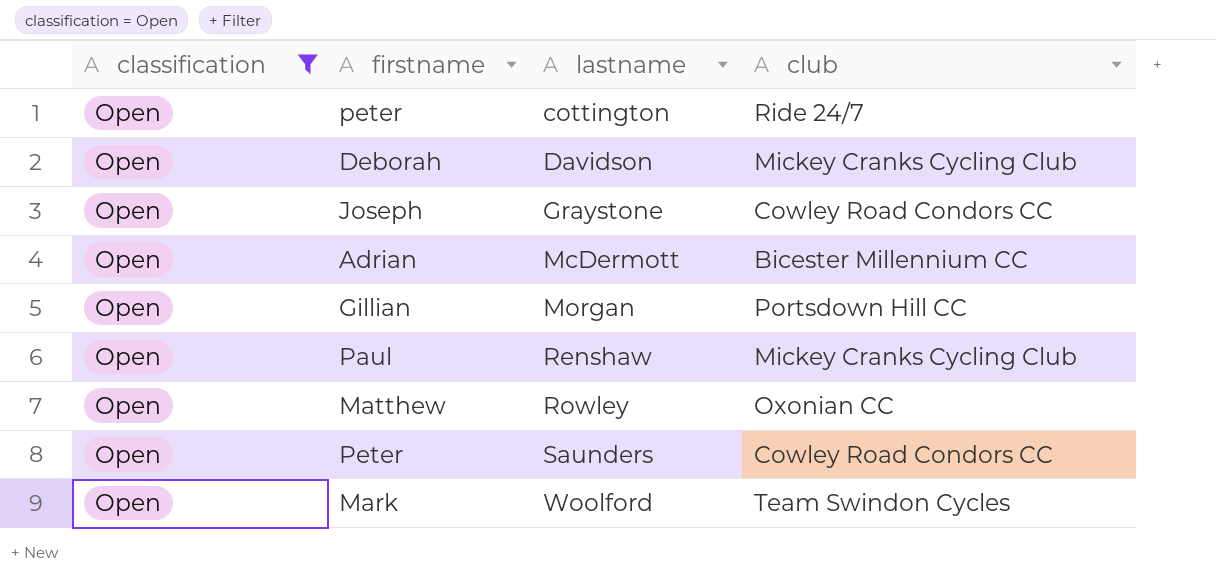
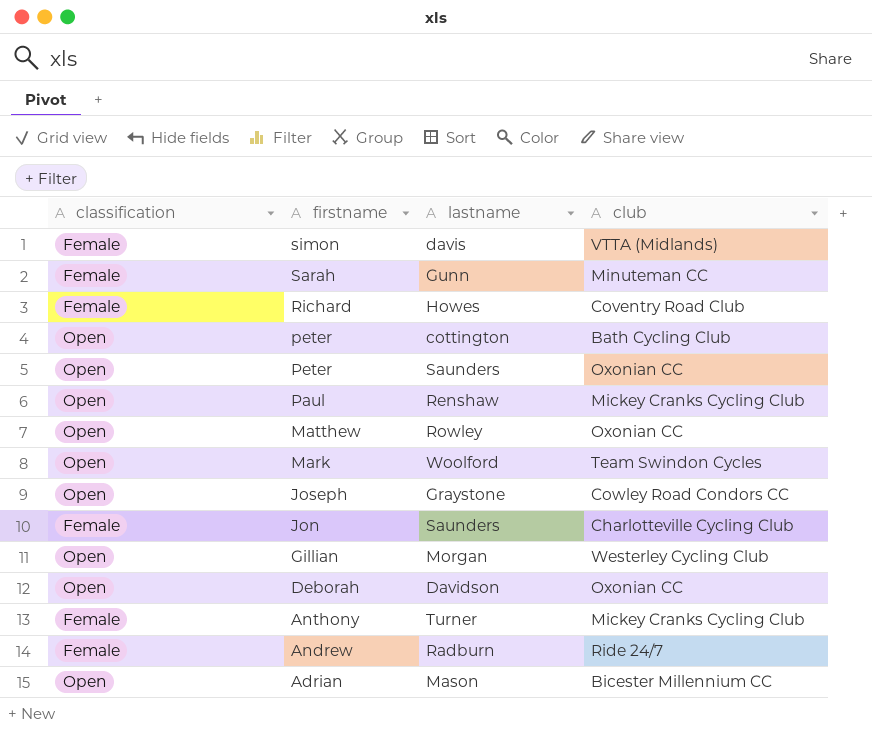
filter: classification = Open -> none
row order: lastname ascending -> firstname descending
peter | club: Ride 24/7 -> Bath Cycling Club
Peter | club: Cowley Road Condors CC -> Oxonian CC
Gillian | club: Portsdown Hill CC -> Westerley Cycling Club
Deborah | club: Mickey Cranks Cycling Club -> Oxonian CC
Adrian | lastname: McDermott -> Mason

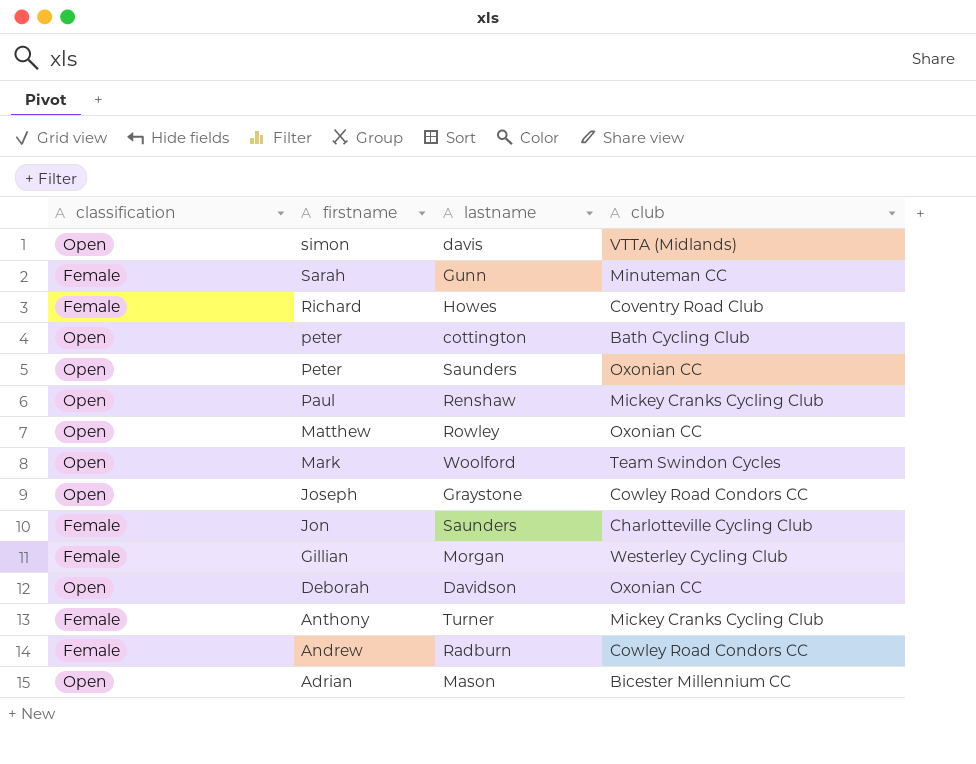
simon | classification: Female -> Open
Gillian | classification: Open -> Female
Andrew | club: Ride 24/7 -> Cowley Road Condors CC

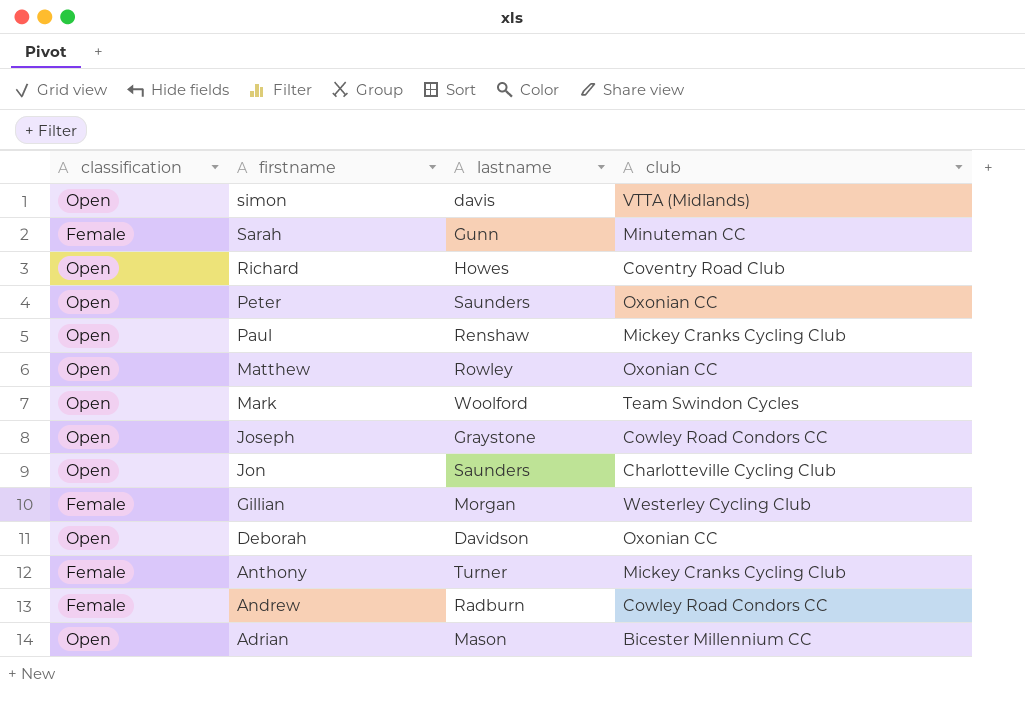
row peter: Open | cottington | Bath Cycling Club -> none
Richard | classification: Female -> Open
Jon | classification: Female -> Open

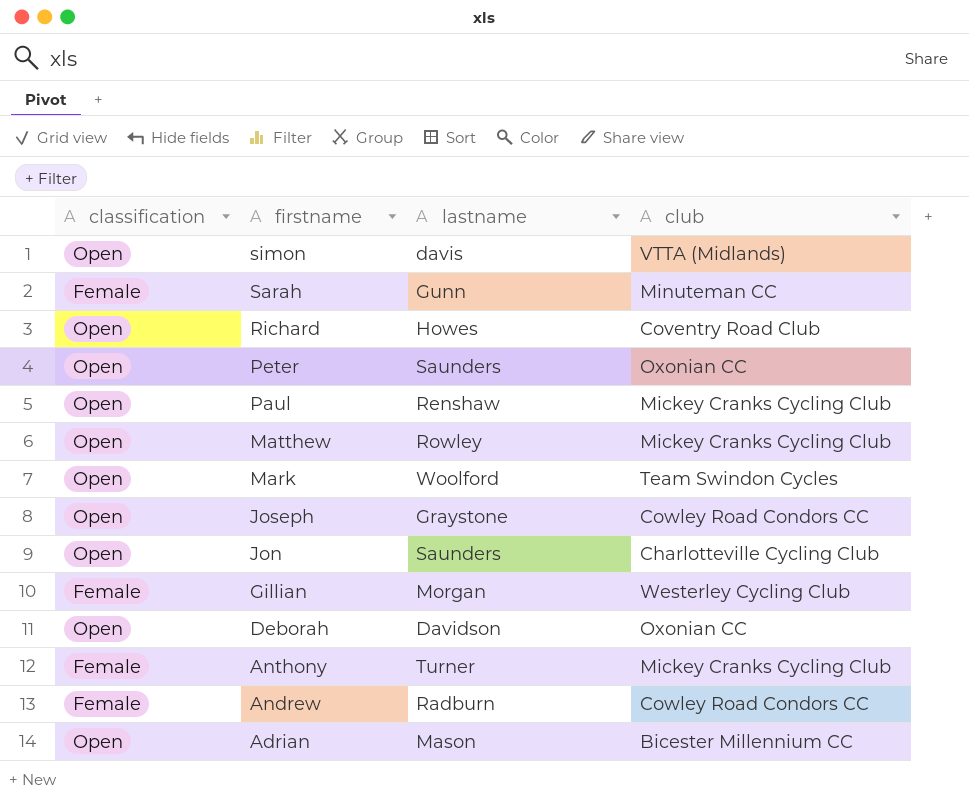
Matthew | club: Oxonian CC -> Mickey Cranks Cycling Club

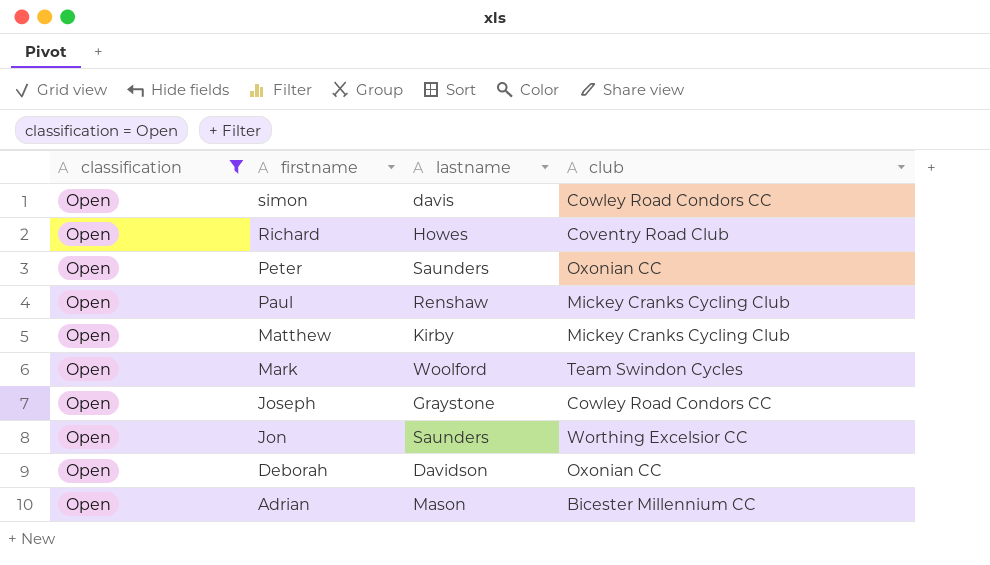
filter: none -> classification = Open
simon | club: VTTA (Midlands) -> Cowley Road Condors CC
Matthew | lastname: Rowley -> Kirby
Jon | club: Charlotteville Cycling Club -> Worthing Excelsior CC

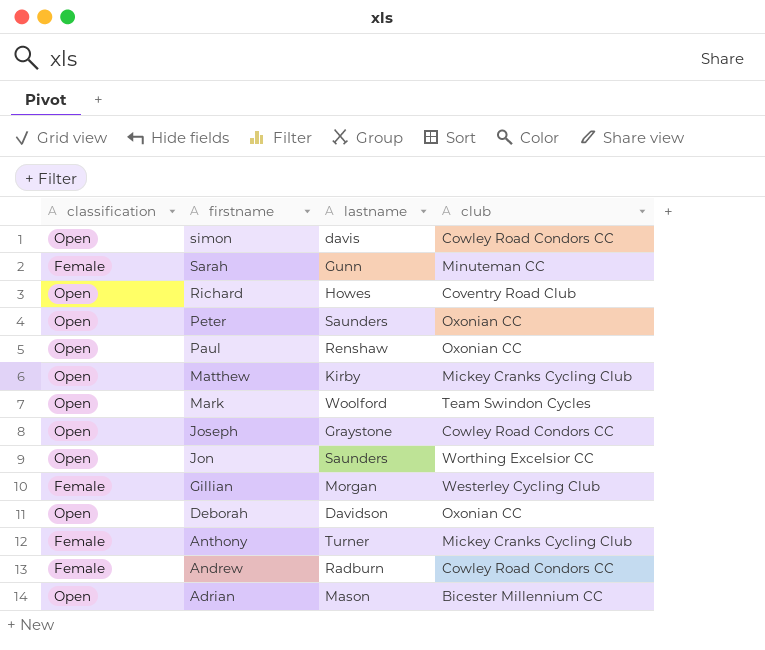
filter: classification = Open -> none
Paul | club: Mickey Cranks Cycling Club -> Oxonian CC

